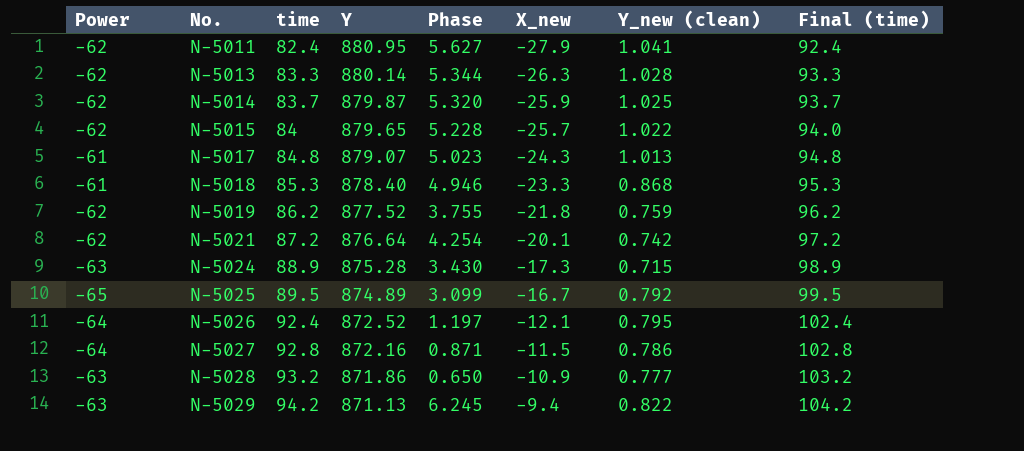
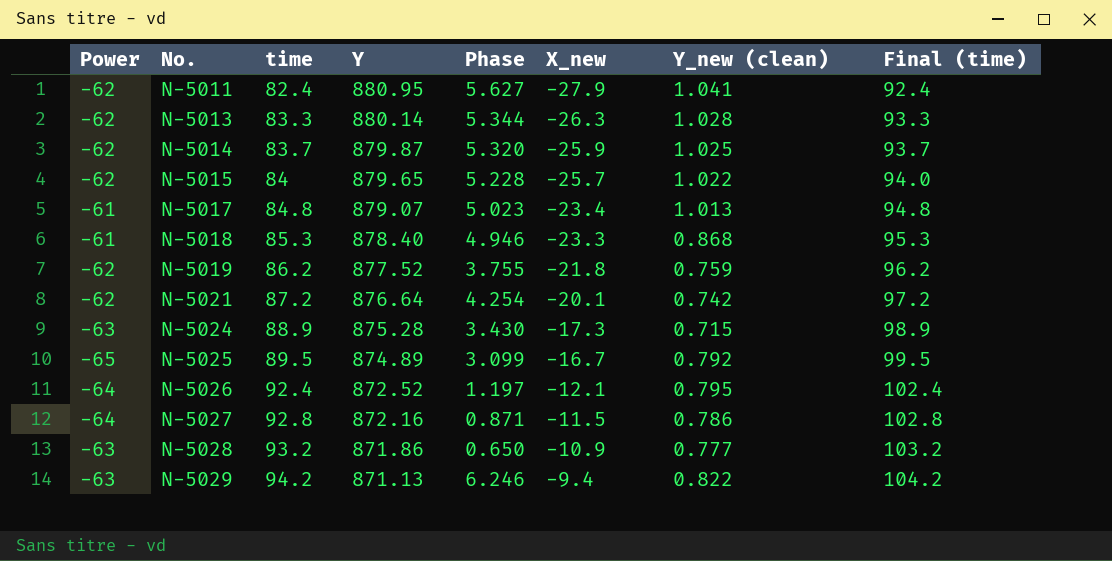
N-5017 | X_new: -24.3 -> -23.4
N-5029 | Phase: 6.245 -> 6.246

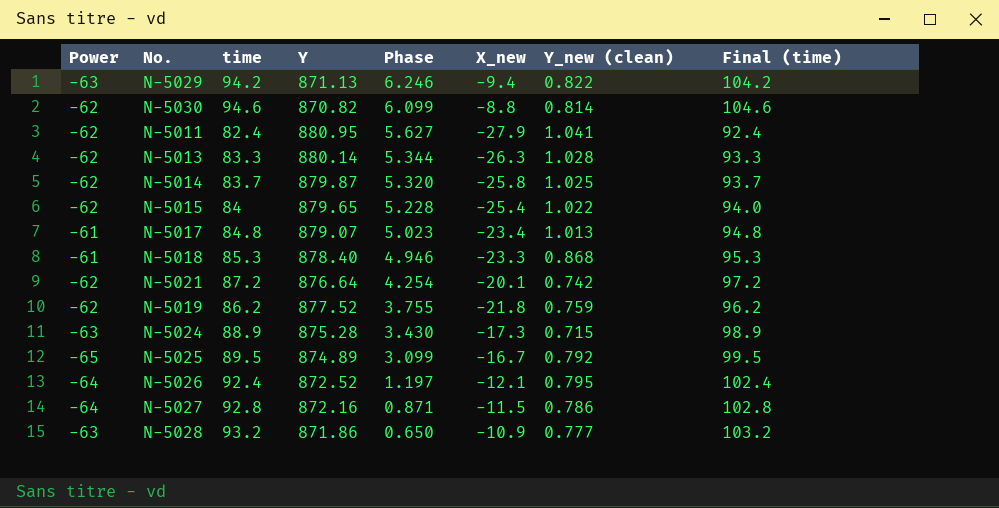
row order: No. ascending -> Phase descending
row N-5030: none -> -62 | 94.6 | 870.82 | 6.099 | -8.8 | 0.814 | 104.6
N-5014 | X_new: -25.9 -> -25.8
N-5015 | X_new: -25.7 -> -25.4

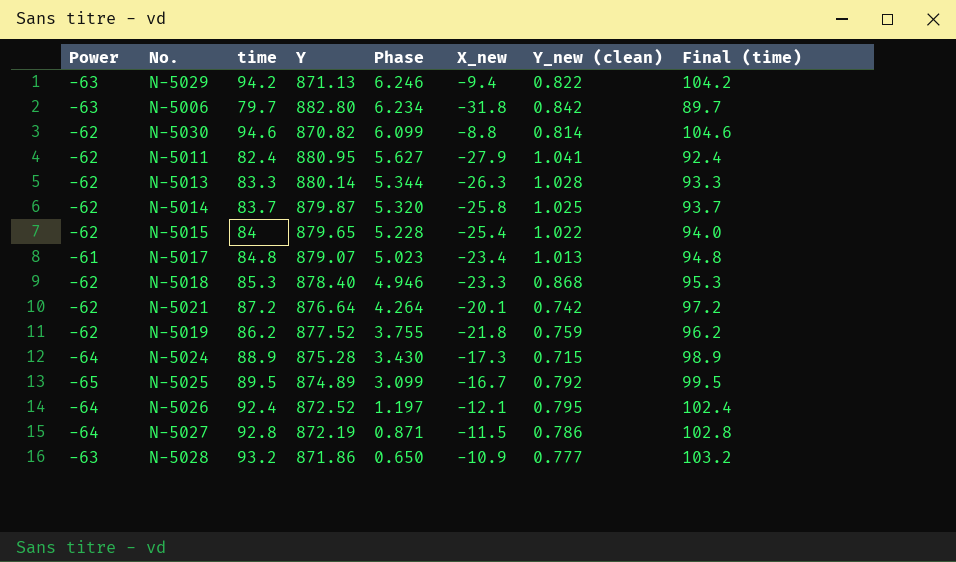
row N-5006: none -> -63 | 79.7 | 882.80 | 6.234 | -31.8 | 0.842 | 89.7
N-5018 | Power: -61 -> -62
N-5021 | Phase: 4.254 -> 4.264
N-5024 | Power: -63 -> -64
N-5027 | Y: 872.16 -> 872.19

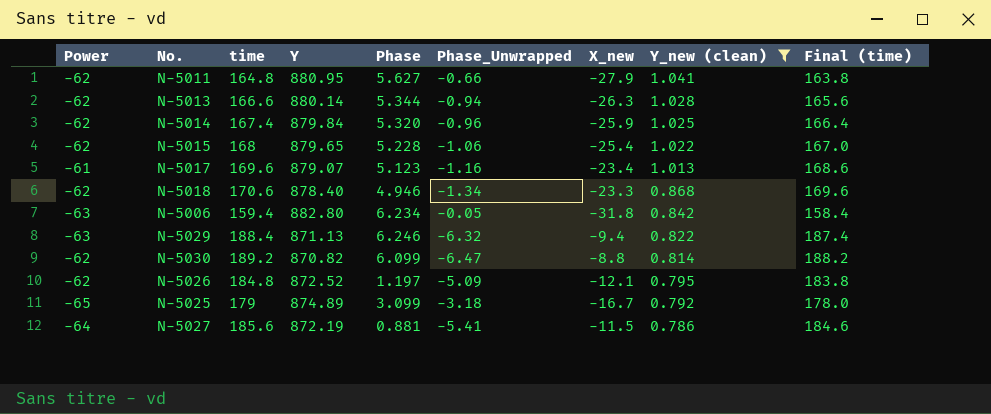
filter: none -> Y_new (clean) >= 0.786
row order: Phase descending -> Y_new (clean) descending
column Phase_Unwrapped | position: none -> 6
column Final (time) | formula: [time] + 10 -> [time] - 1
N-5011 | time: 82.4 -> 164.8
N-5013 | time: 83.3 -> 166.6
N-5014 | time: 83.7 -> 167.4
N-5014 | Y: 879.87 -> 879.84
N-5014 | X_new: -25.8 -> -25.9
N-5015 | time: 84 -> 168
N-5017 | time: 84.8 -> 169.6
N-5017 | Phase: 5.023 -> 5.123
N-5018 | time: 85.3 -> 170.6
N-5006 | time: 79.7 -> 159.4
N-5029 | time: 94.2 -> 188.4
N-5030 | time: 94.6 -> 189.2
N-5026 | Power: -64 -> -62
N-5026 | time: 92.4 -> 184.8
N-5025 | time: 89.5 -> 179
N-5027 | time: 92.8 -> 185.6
N-5027 | Phase: 0.871 -> 0.881

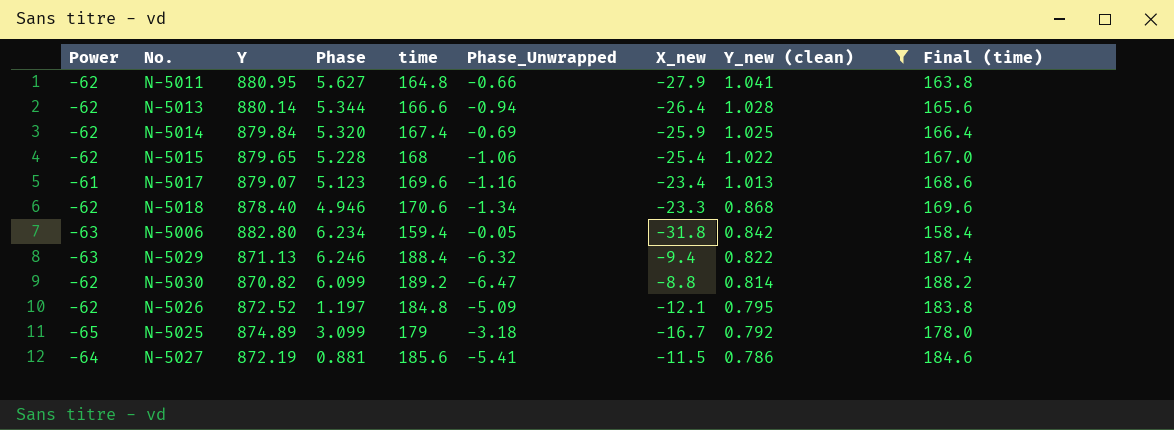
column time | position: 3 -> 5
N-5013 | X_new: -26.3 -> -26.4
N-5014 | Phase_Unwrapped: -0.96 -> -0.69

